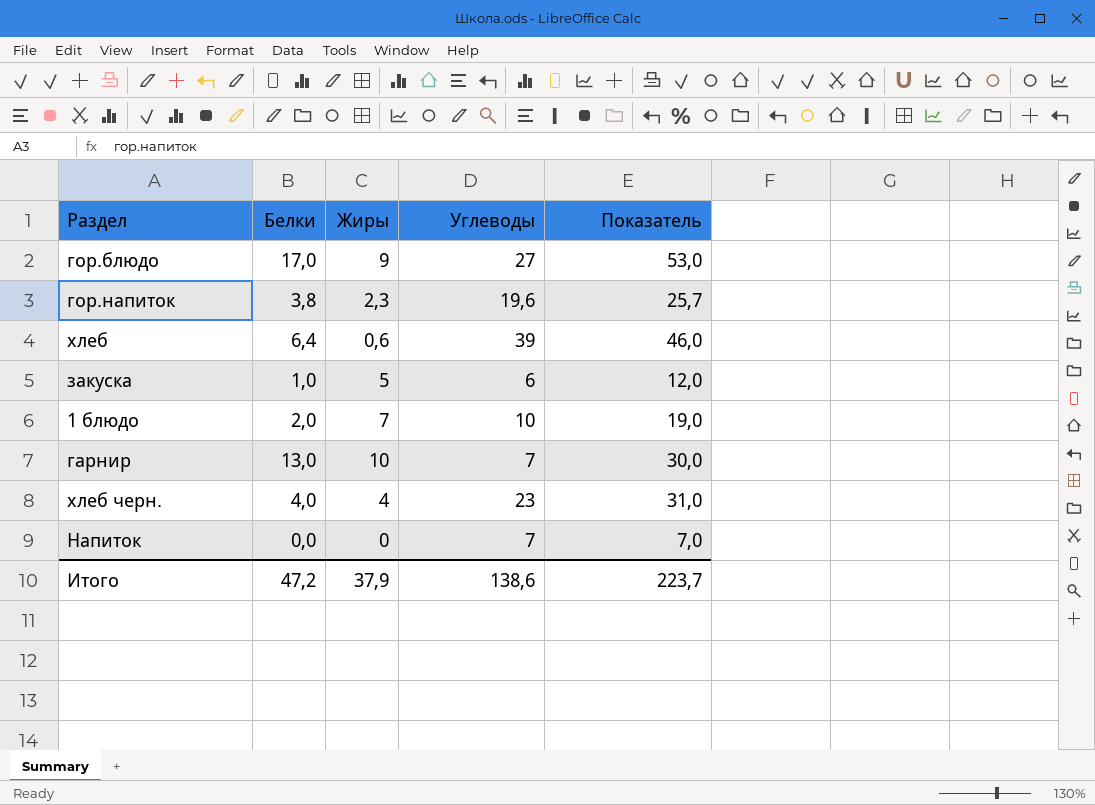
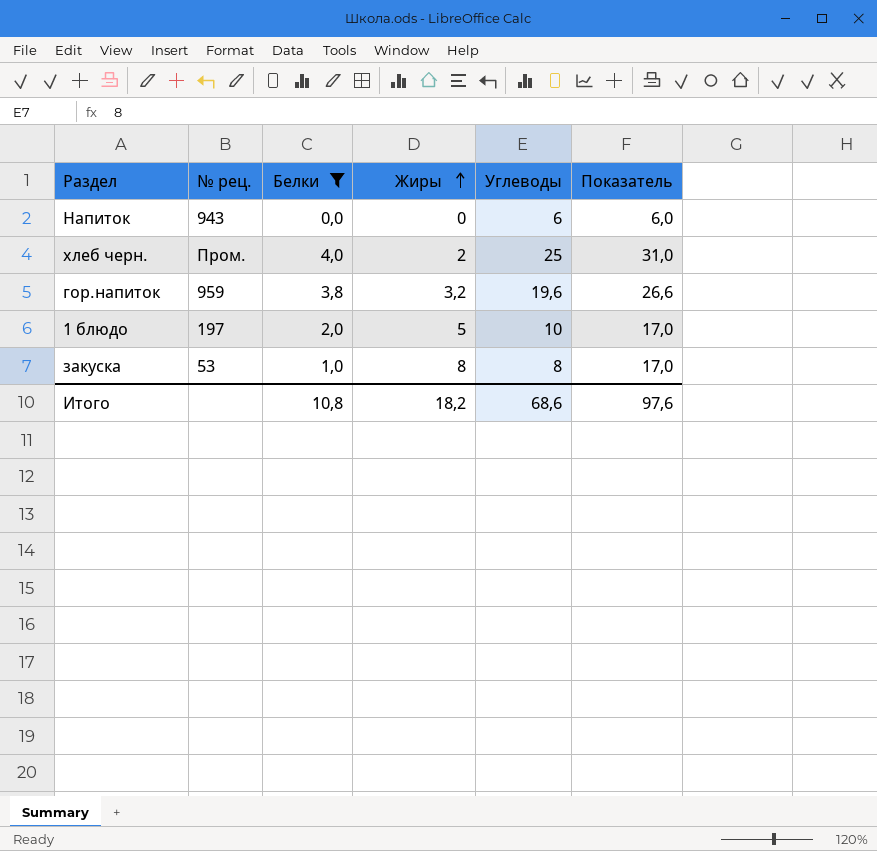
filter: none -> Белки <= 4,0
row order: none -> Жиры ascending
column № рец. | position: none -> 2
Напиток | Углеводы: 7 -> 6
Напиток | Показатель: 7,0 -> 6,0
хлеб черн. | Жиры: 4 -> 2
хлеб черн. | Углеводы: 23 -> 25
гор.напиток | Жиры: 2,3 -> 3,2
гор.напиток | Показатель: 25,7 -> 26,6
1 блюдо | Жиры: 7 -> 5
1 блюдо | Показатель: 19,0 -> 17,0
закуска | Жиры: 5 -> 8
закуска | Углеводы: 6 -> 8
закуска | Показатель: 12,0 -> 17,0
Итого | Белки: 47,2 -> 10,8
Итого | Жиры: 37,9 -> 18,2
Итого | Углеводы: 138,6 -> 68,6
Итого | Показатель: 223,7 -> 97,6

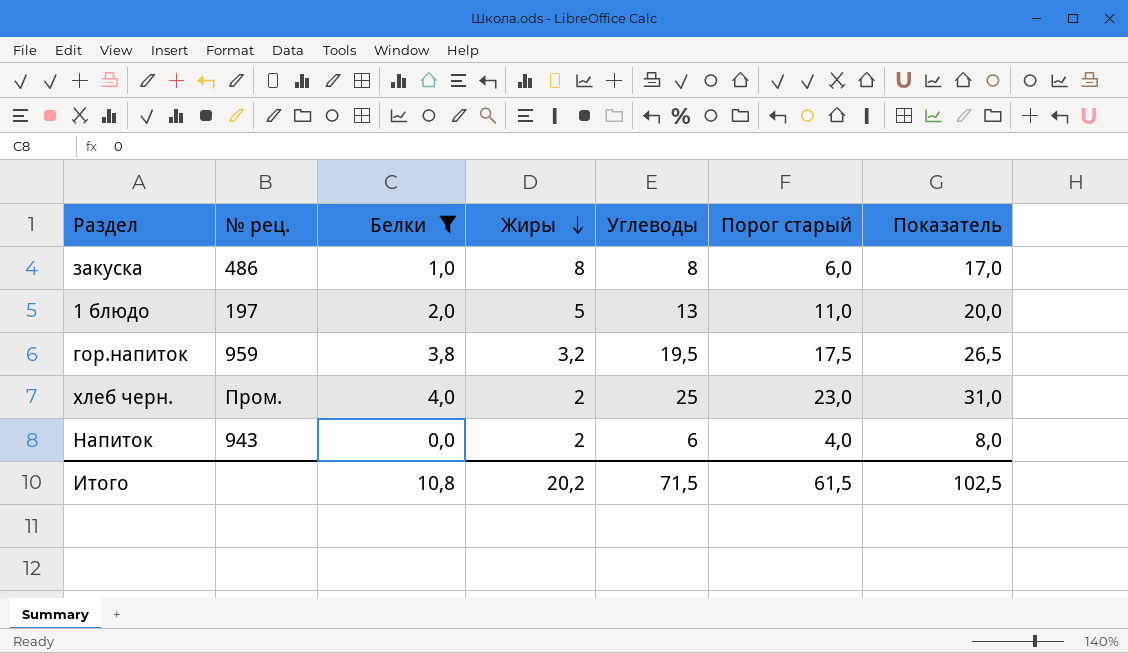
row order: Жиры ascending -> Жиры descending
column Порог старый | formula: none -> [Углеводы] - 2
закуска | № рец.: 53 -> 486
1 блюдо | Углеводы: 10 -> 13
1 блюдо | Показатель: 17,0 -> 20,0
гор.напиток | Углеводы: 19,6 -> 19,5
гор.напиток | Показатель: 26,6 -> 26,5
Напиток | Жиры: 0 -> 2
Напиток | Показатель: 6,0 -> 8,0
Итого | Жиры: 18,2 -> 20,2
Итого | Углеводы: 68,6 -> 71,5
Итого | Показатель: 97,6 -> 102,5

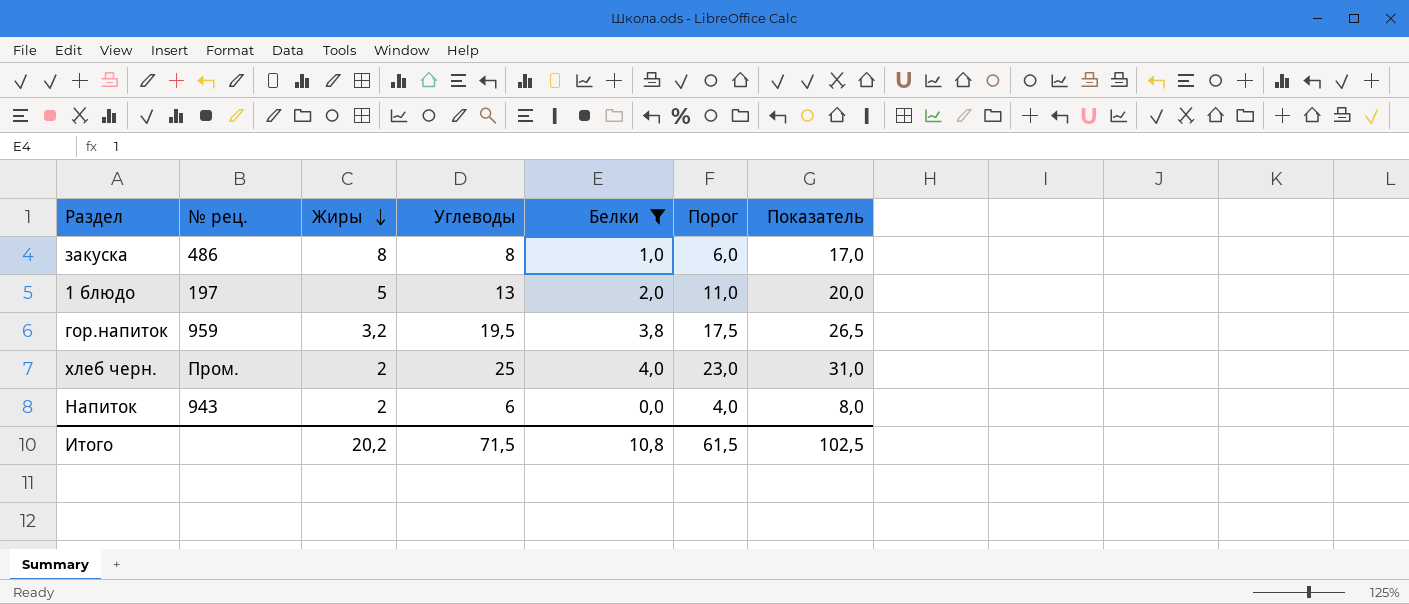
column Белки | position: 3 -> 5
column name: Порог старый -> Порог

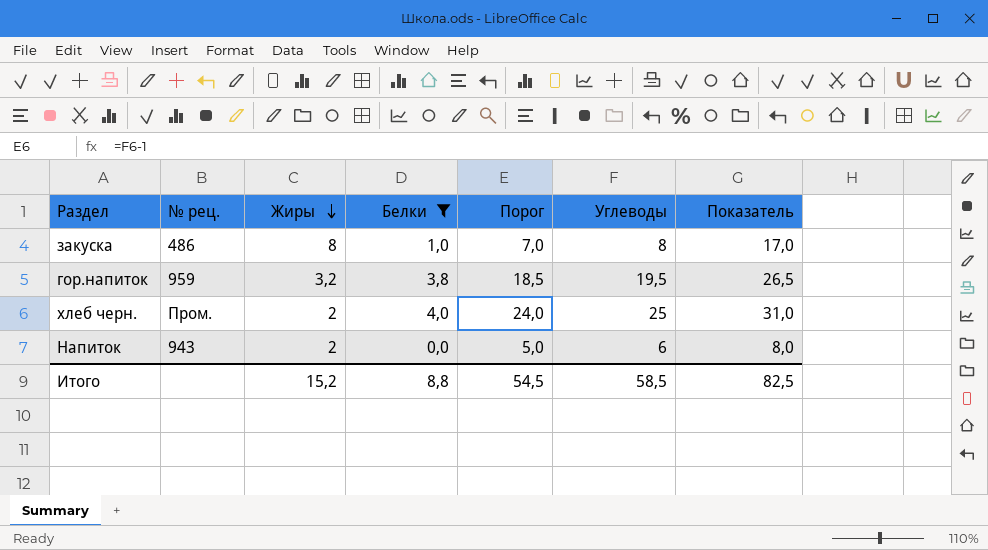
column Порог | formula: [Углеводы] - 2 -> [Углеводы] - 1
column Углеводы | position: 4 -> 6
row 1 блюдо: 197 | 5 | 13 | 2,0 | 11,0 | 20,0 -> none
Итого | Жиры: 20,2 -> 15,2
Итого | Белки: 10,8 -> 8,8
Итого | Порог: 61,5 -> 54,5
Итого | Углеводы: 71,5 -> 58,5
Итого | Показатель: 102,5 -> 82,5

